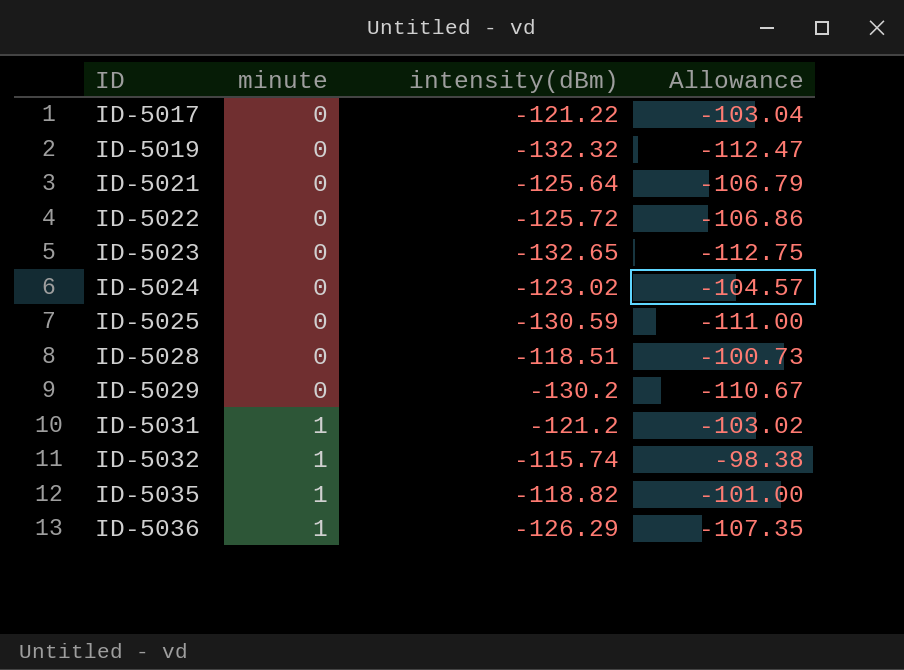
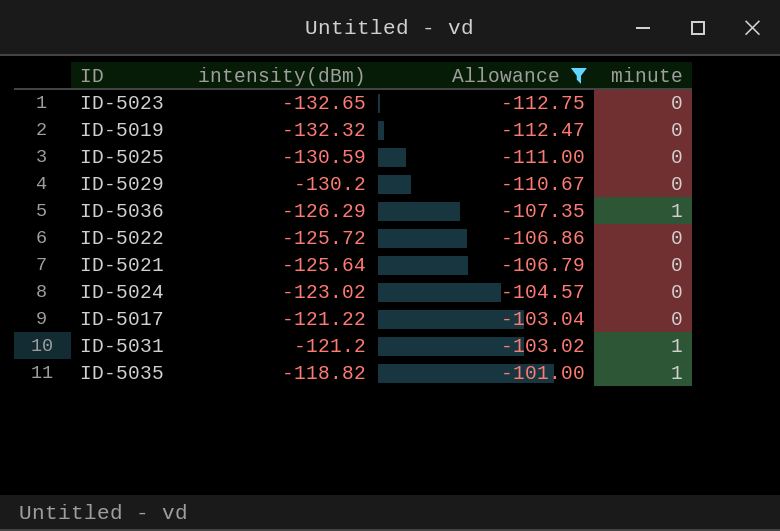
filter: none -> Allowance <= -101.00
row order: ID ascending -> intensity(dBm) ascending
column minute | position: 2 -> 4

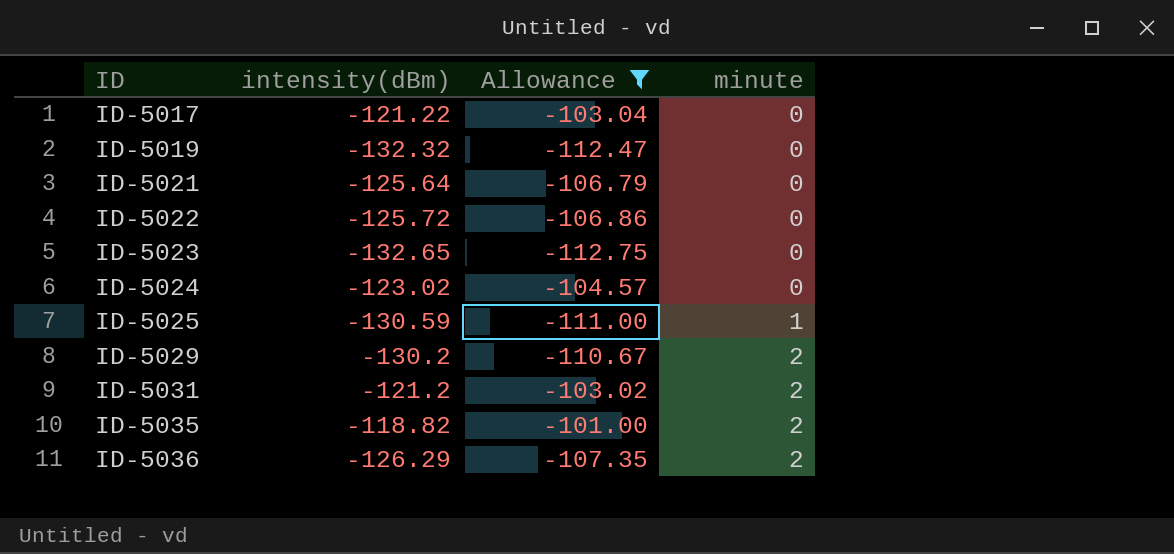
row order: intensity(dBm) ascending -> ID ascending
ID-5025 | minute: 0 -> 1
ID-5029 | minute: 0 -> 2
ID-5031 | minute: 1 -> 2
ID-5035 | minute: 1 -> 2
ID-5036 | minute: 1 -> 2

